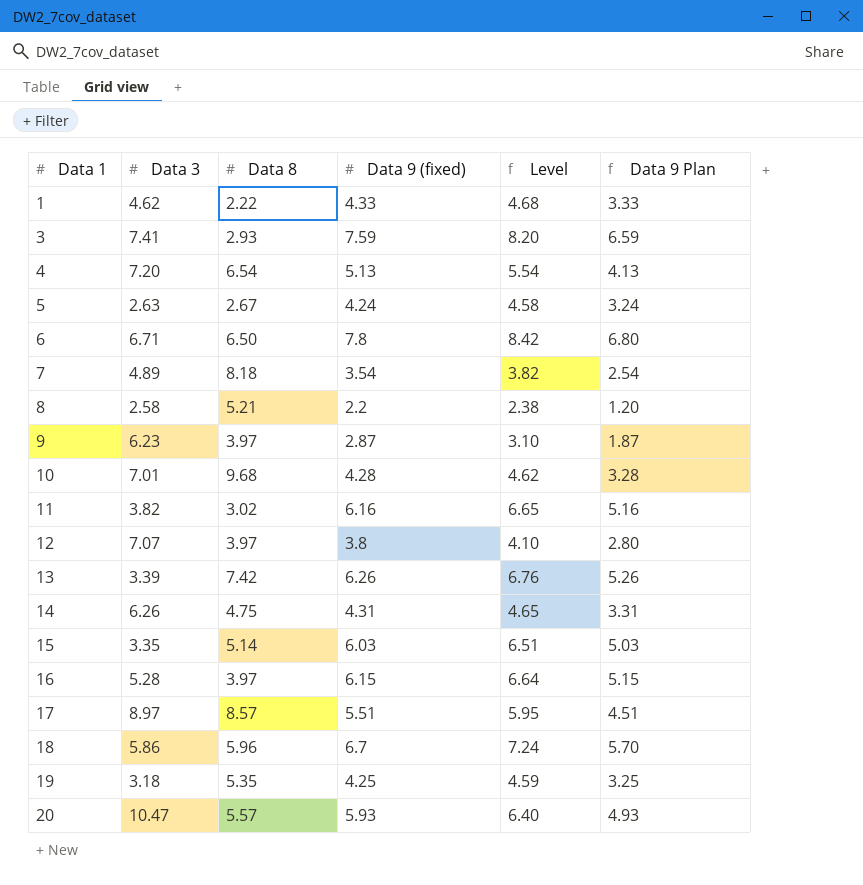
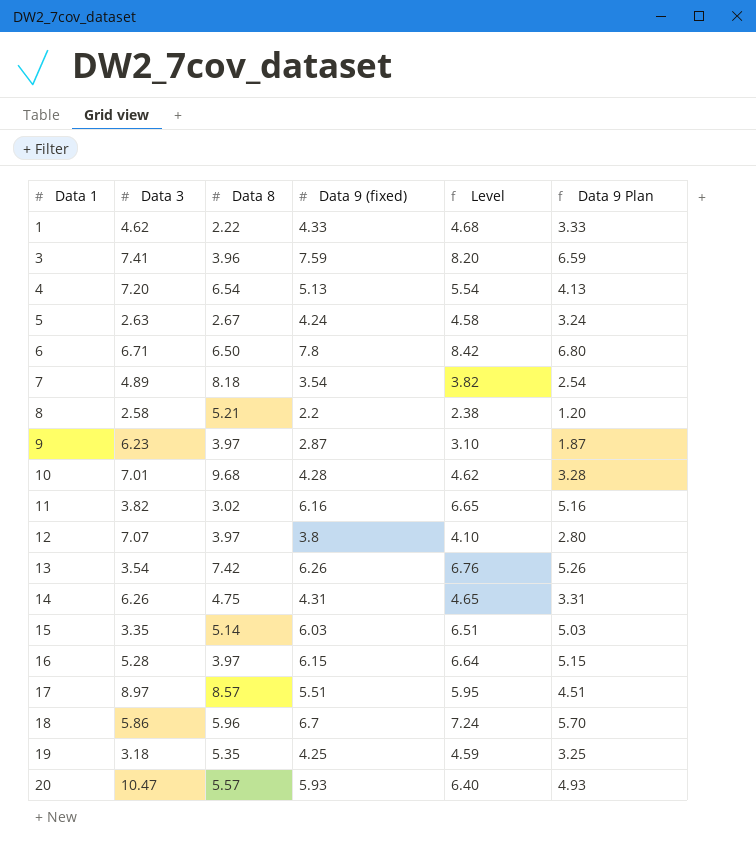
3 | Data 8: 2.93 -> 3.96
13 | Data 3: 3.39 -> 3.54

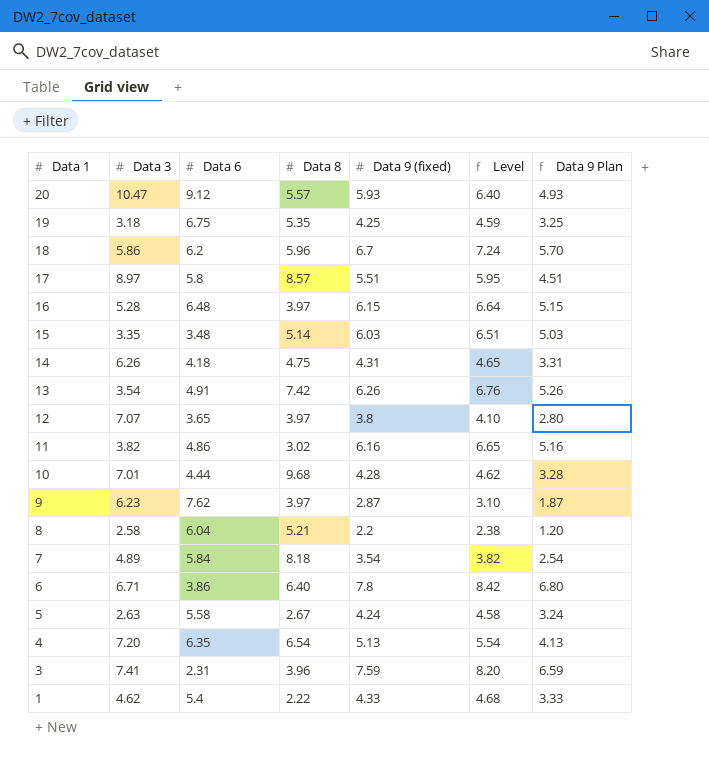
row order: Data 1 ascending -> Data 1 descending
column Data 6 | position: none -> 3
6 | Data 8: 6.50 -> 6.40

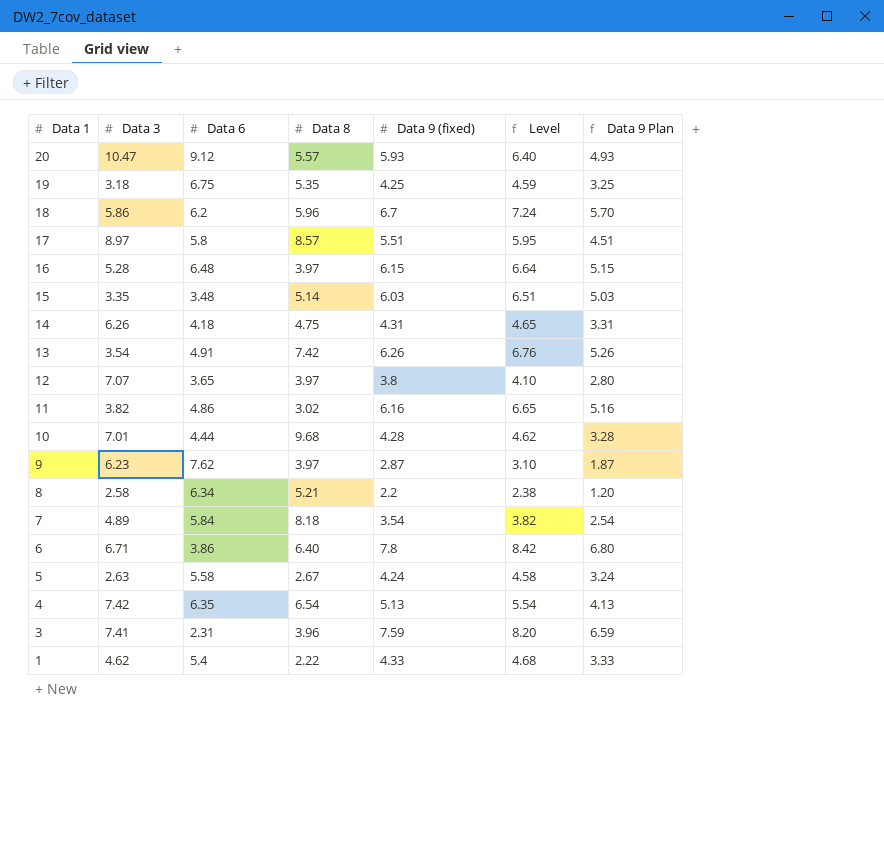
8 | Data 6: 6.04 -> 6.34
4 | Data 3: 7.20 -> 7.42

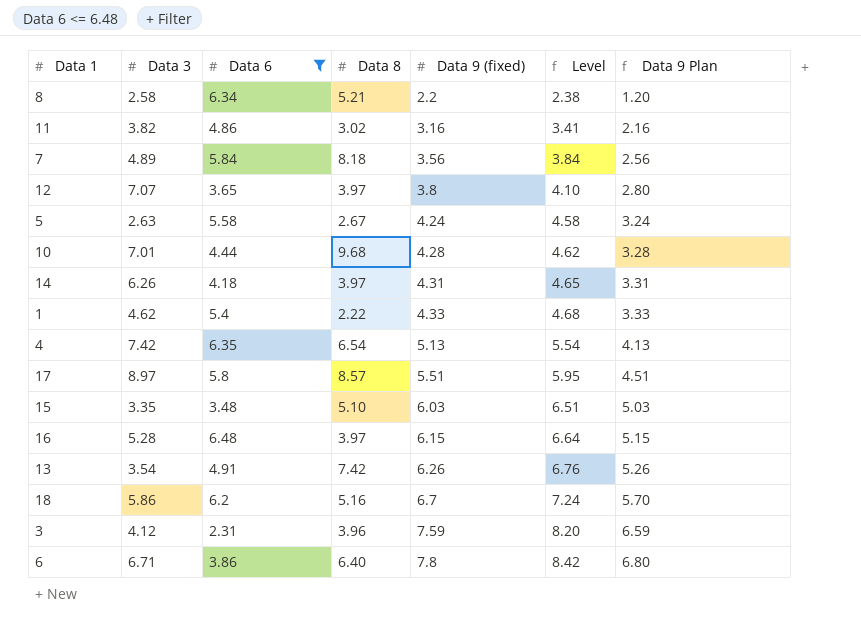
filter: none -> Data 6 <= 6.48
row order: Data 1 descending -> Data 9 (fixed) ascending
11 | Data 9 (fixed): 6.16 -> 3.16
11 | Level: 6.65 -> 3.41
11 | Data 9 Plan: 5.16 -> 2.16
7 | Data 9 (fixed): 3.54 -> 3.56
7 | Level: 3.82 -> 3.84
7 | Data 9 Plan: 2.54 -> 2.56
14 | Data 8: 4.75 -> 3.97
15 | Data 8: 5.14 -> 5.10
18 | Data 8: 5.96 -> 5.16
3 | Data 3: 7.41 -> 4.12

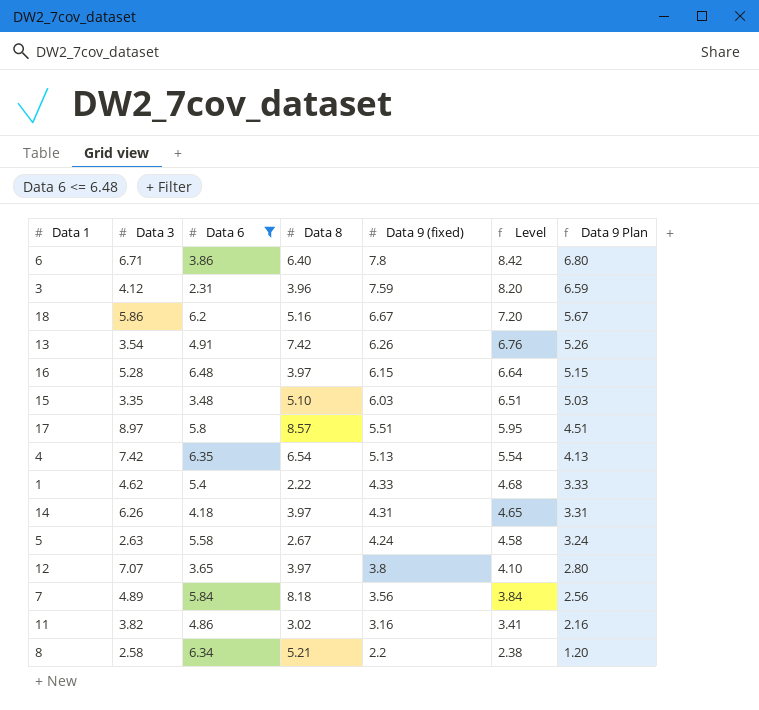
row order: Data 9 (fixed) ascending -> Data 9 (fixed) descending
row 10: 7.01 | 4.44 | 9.68 | 4.28 | 4.62 | 3.28 -> none
18 | Data 9 (fixed): 6.7 -> 6.67
18 | Level: 7.24 -> 7.20
18 | Data 9 Plan: 5.70 -> 5.67

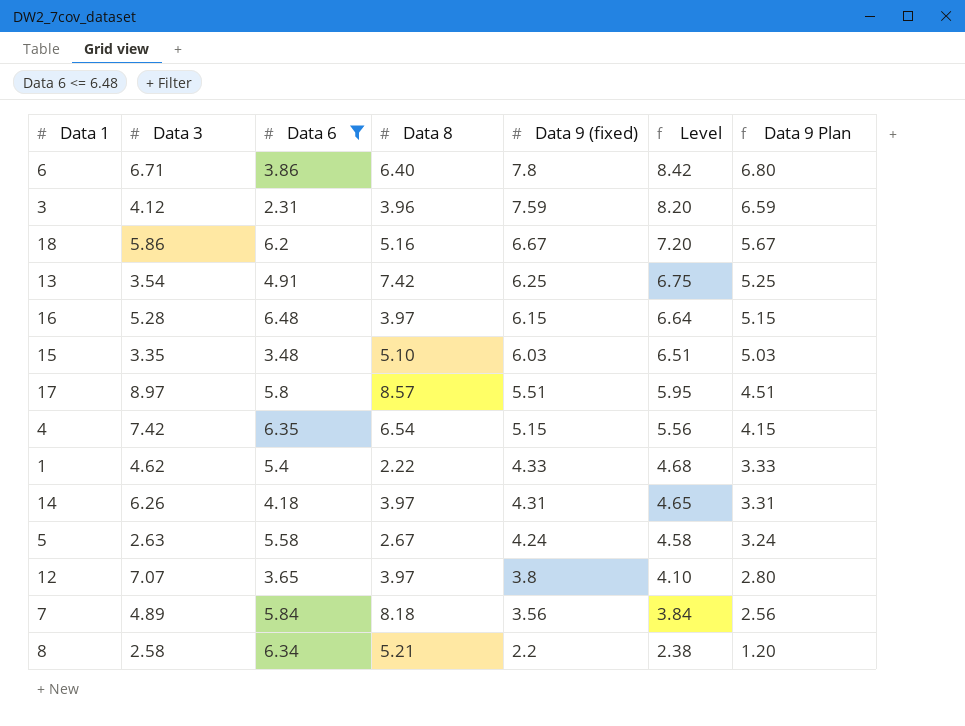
row 11: 3.82 | 4.86 | 3.02 | 3.16 | 3.41 | 2.16 -> none
13 | Data 9 (fixed): 6.26 -> 6.25
13 | Level: 6.76 -> 6.75
13 | Data 9 Plan: 5.26 -> 5.25
4 | Data 9 (fixed): 5.13 -> 5.15
4 | Level: 5.54 -> 5.56
4 | Data 9 Plan: 4.13 -> 4.15

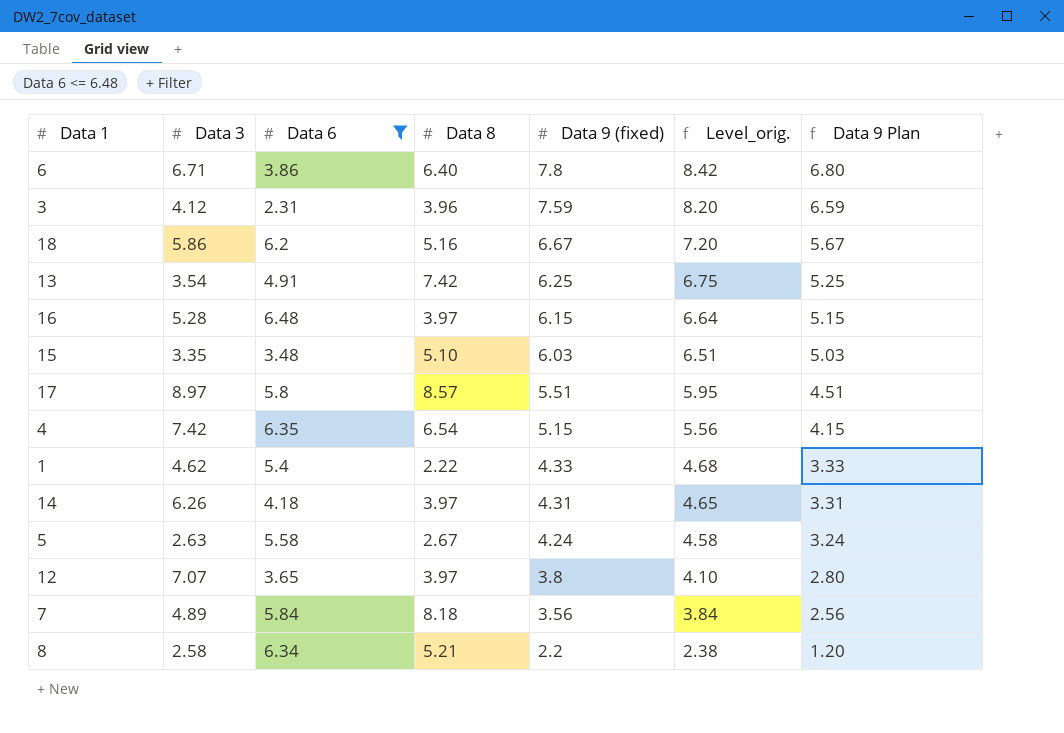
column name: Level -> Level_orig.

